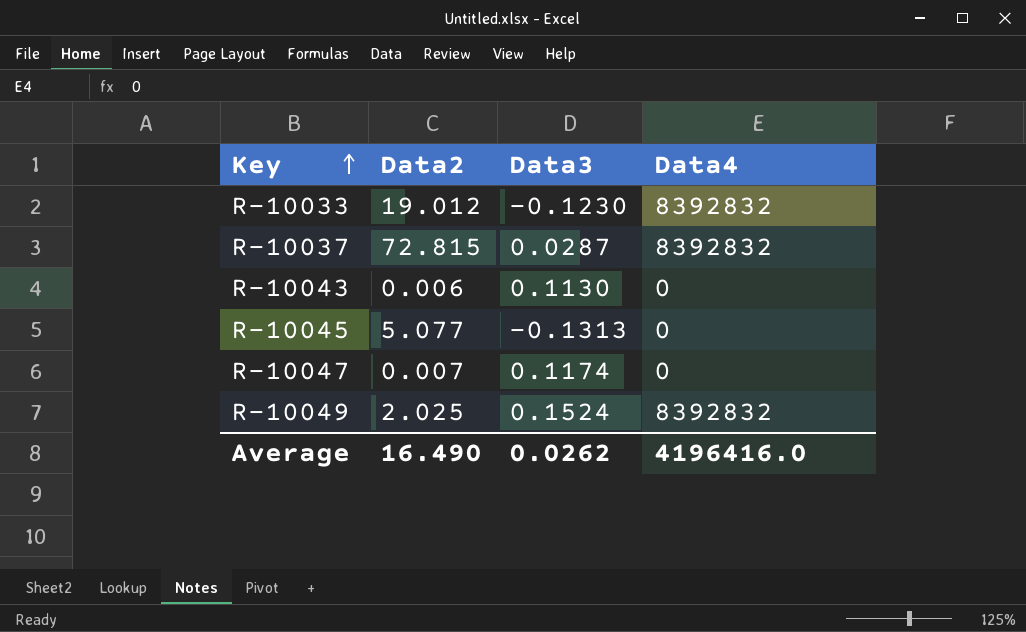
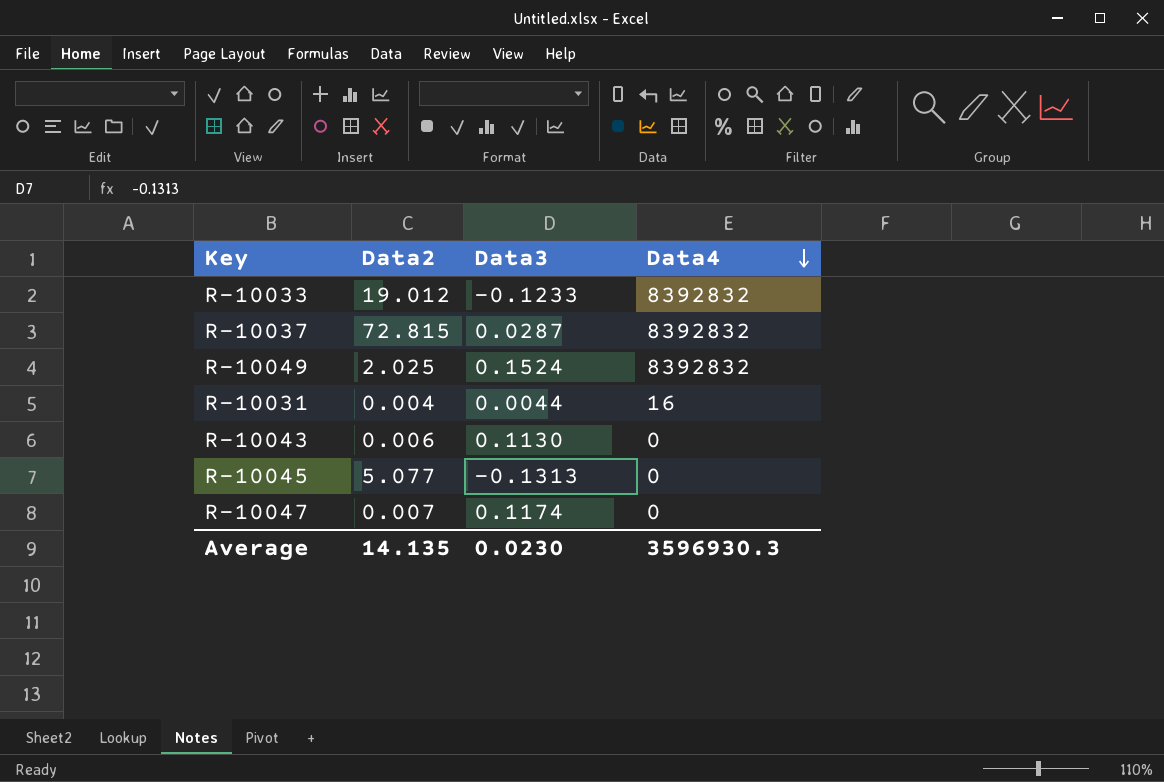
row order: Key ascending -> Data4 descending
R-10033 | Data3: -0.1230 -> -0.1233
row R-10031: none -> 0.004 | 0.0044 | 16
Average | Data2: 16.490 -> 14.135
Average | Data3: 0.0262 -> 0.0230
Average | Data4: 4196416.0 -> 3596930.3

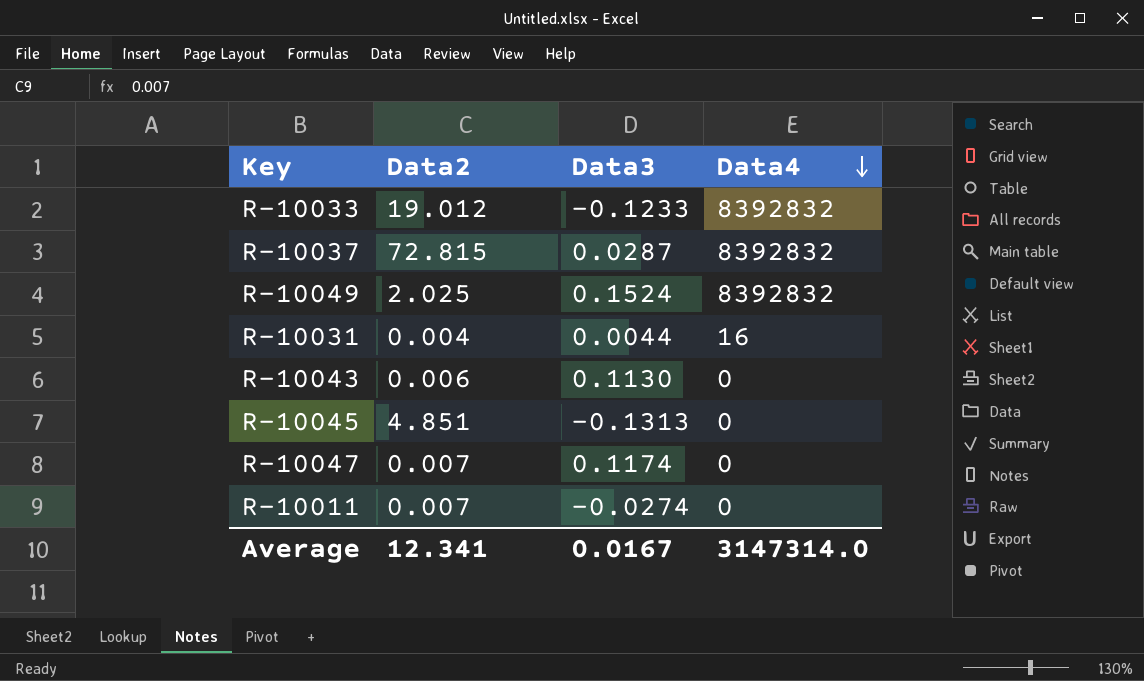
R-10045 | Data2: 5.077 -> 4.851
row R-10011: none -> 0.007 | -0.0274 | 0
Average | Data2: 14.135 -> 12.341
Average | Data3: 0.0230 -> 0.0167
Average | Data4: 3596930.3 -> 3147314.0

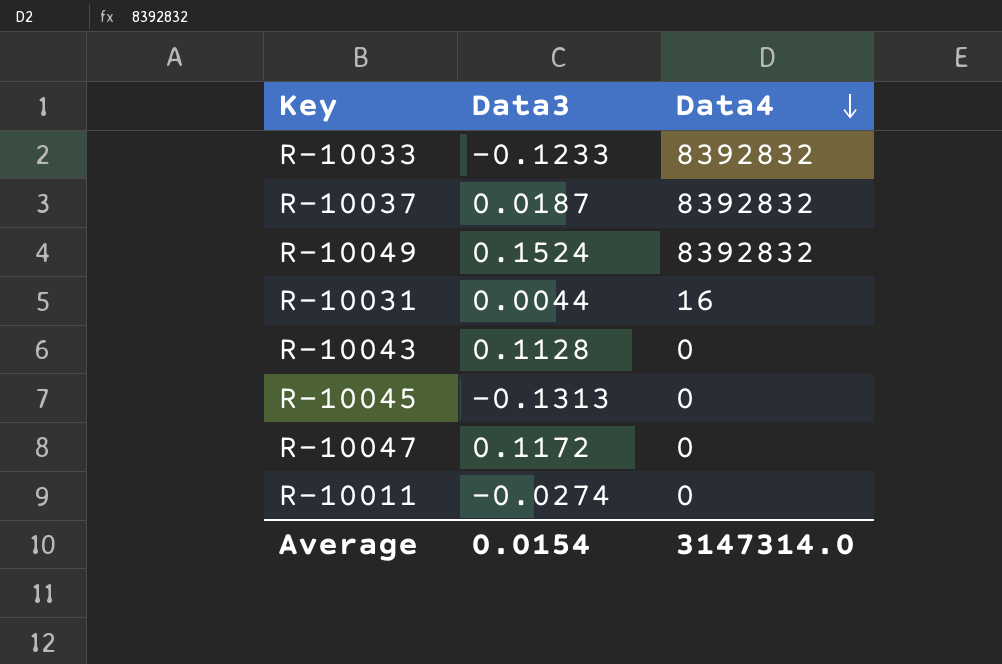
column Data2 | position: 2 -> none
R-10037 | Data3: 0.0287 -> 0.0187
R-10043 | Data3: 0.1130 -> 0.1128
R-10047 | Data3: 0.1174 -> 0.1172
Average | Data3: 0.0167 -> 0.0154

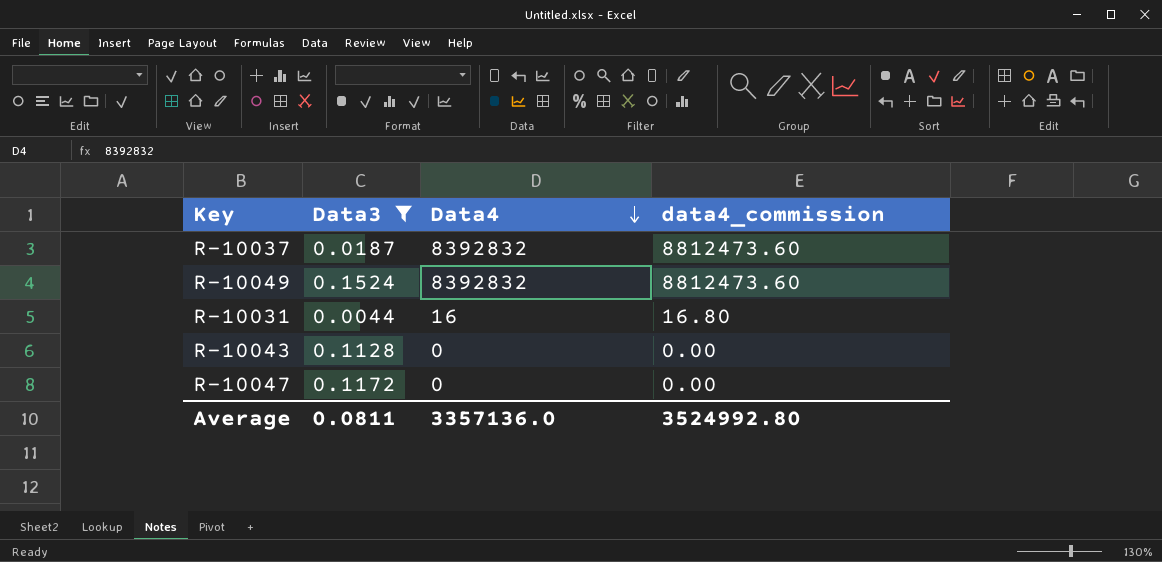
filter: none -> Data3 >= 0.0044
column data4_commission | formula: none -> [Data4] * 1.05
Average | Data3: 0.0154 -> 0.0811
Average | Data4: 3147314.0 -> 3357136.0

